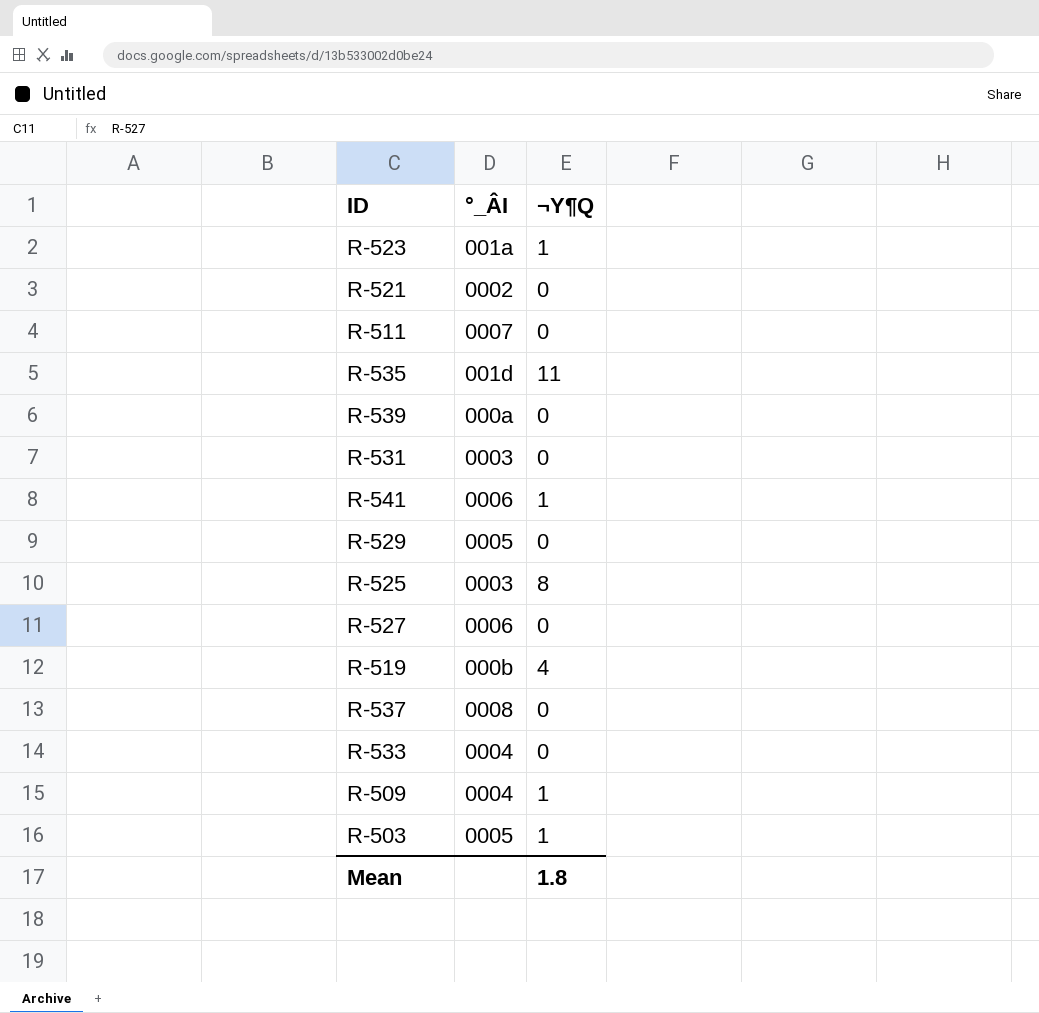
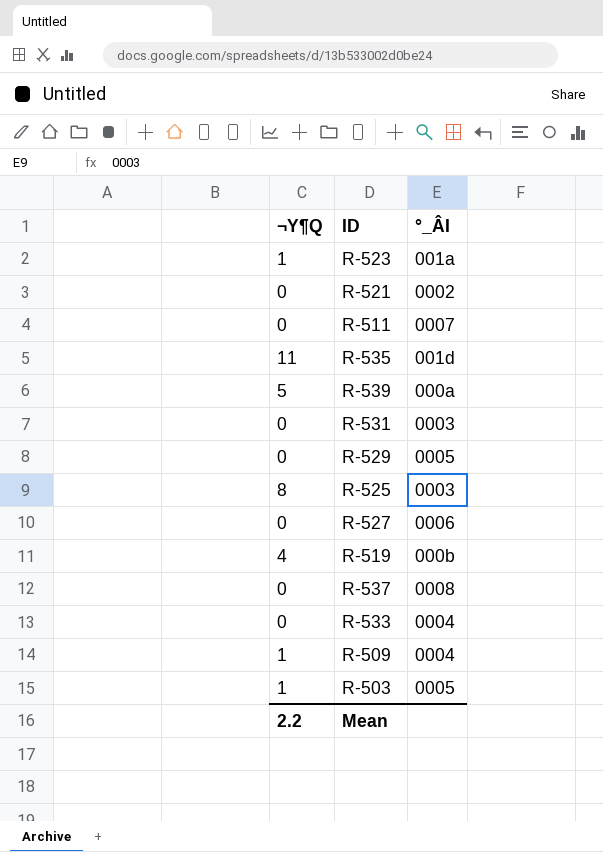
column ¬Y¶Q | position: 3 -> 1
row R-541: 0006 | 1 -> none
R-539 | ¬Y¶Q: 0 -> 5
Mean | ¬Y¶Q: 1.8 -> 2.2

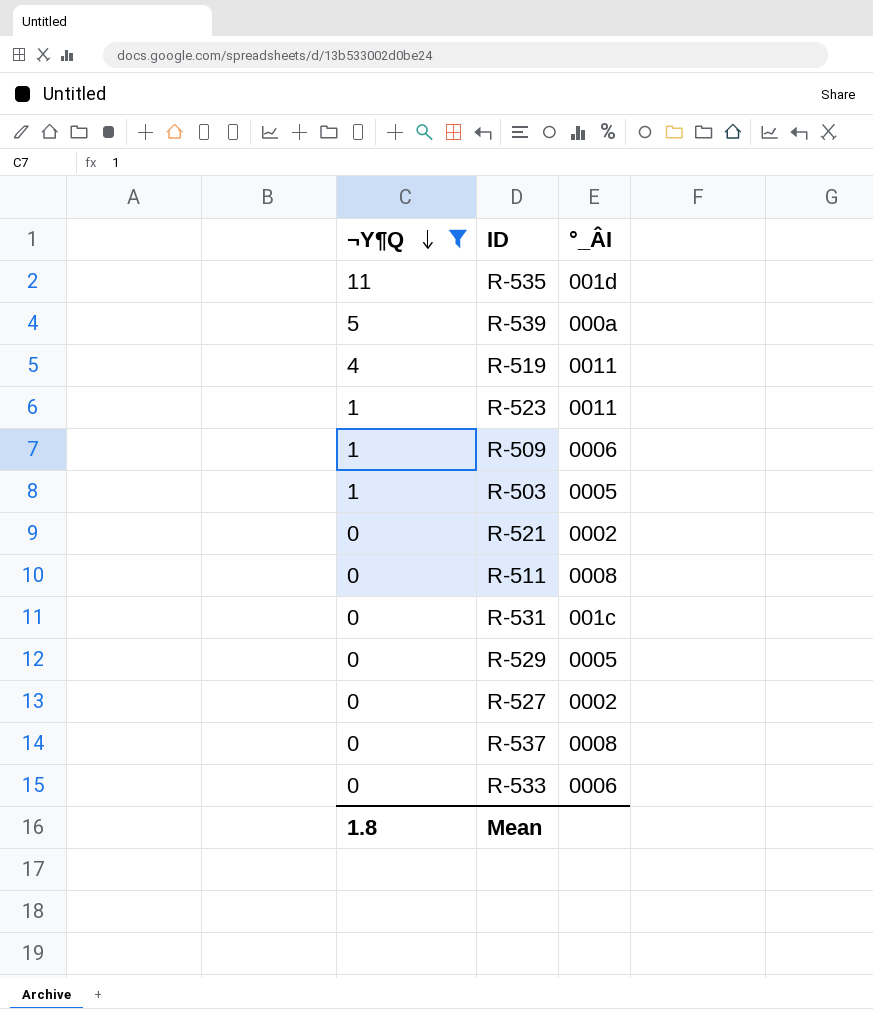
filter: none -> ¬Y¶Q != 8
row order: none -> ¬Y¶Q descending
R-519 | °_ÂI: 000b -> 0011
R-523 | °_ÂI: 001a -> 0011
R-509 | °_ÂI: 0004 -> 0006
R-511 | °_ÂI: 0007 -> 0008
R-531 | °_ÂI: 0003 -> 001c
R-527 | °_ÂI: 0006 -> 0002
R-533 | °_ÂI: 0004 -> 0006
Mean | ¬Y¶Q: 2.2 -> 1.8

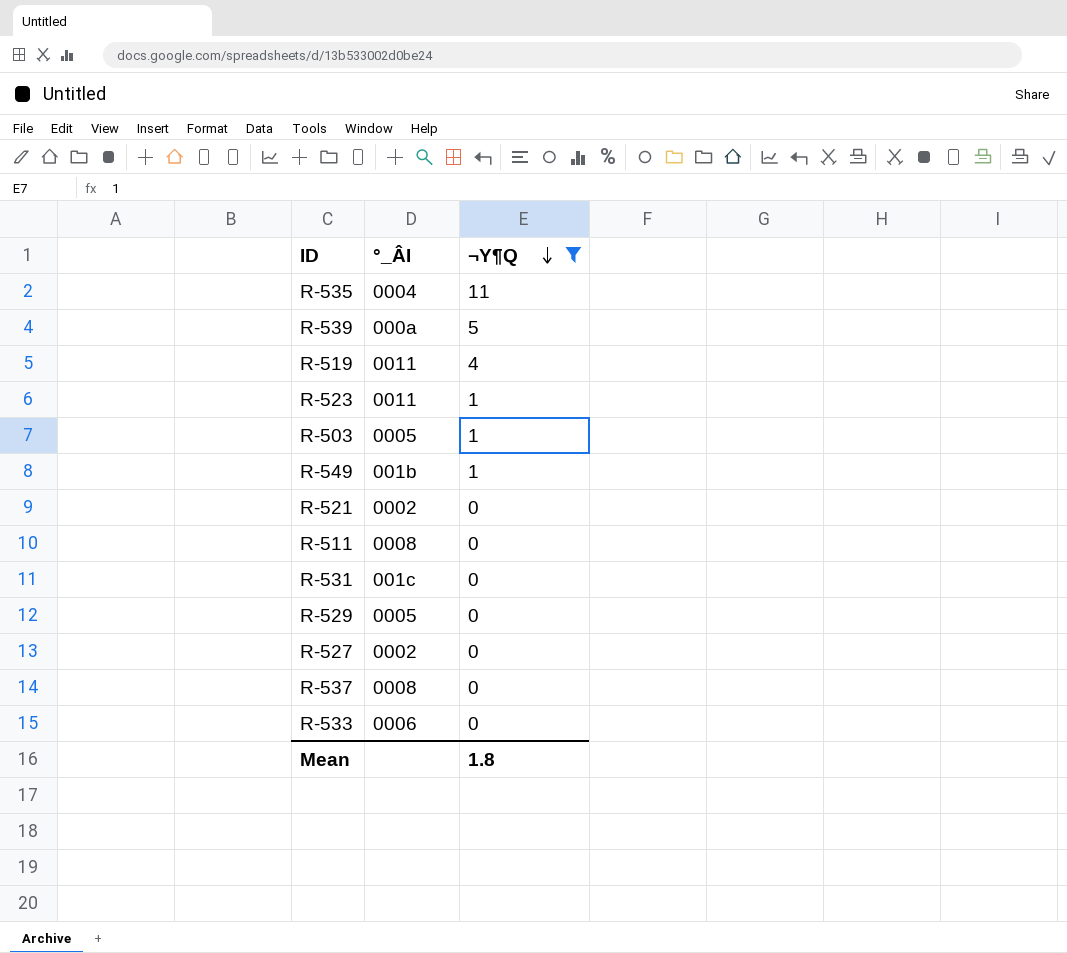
column ¬Y¶Q | position: 1 -> 3
row R-509: 1 | 0006 -> none
R-535 | °_ÂI: 001d -> 0004
row R-549: none -> 001b | 1

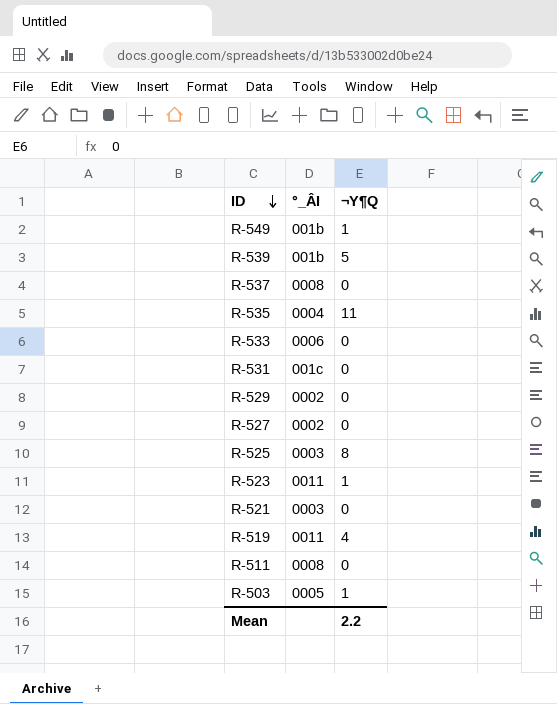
filter: ¬Y¶Q != 8 -> none
row order: ¬Y¶Q descending -> ID descending
R-539 | °_ÂI: 000a -> 001b
R-529 | °_ÂI: 0005 -> 0002
R-521 | °_ÂI: 0002 -> 0003
Mean | ¬Y¶Q: 1.8 -> 2.2

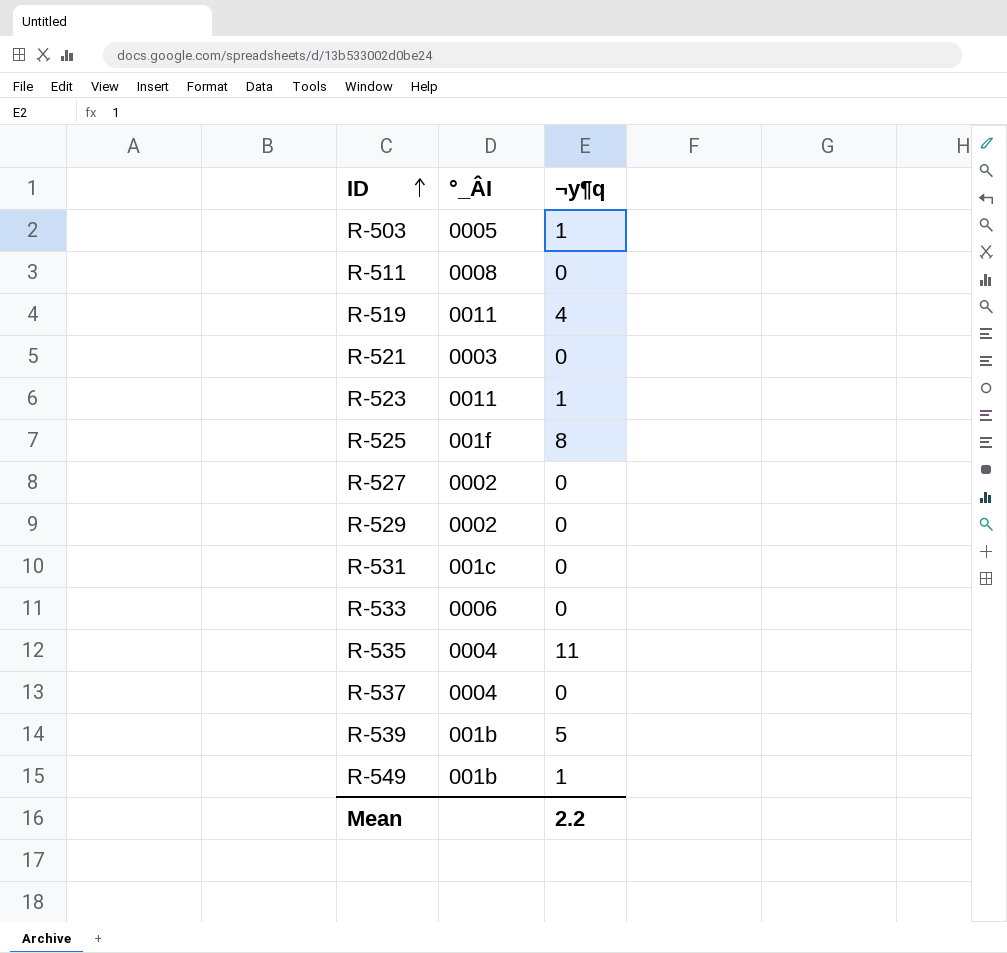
row order: ID descending -> ID ascending
column name: ¬Y¶Q -> ¬y¶q
R-525 | °_ÂI: 0003 -> 001f
R-537 | °_ÂI: 0008 -> 0004

